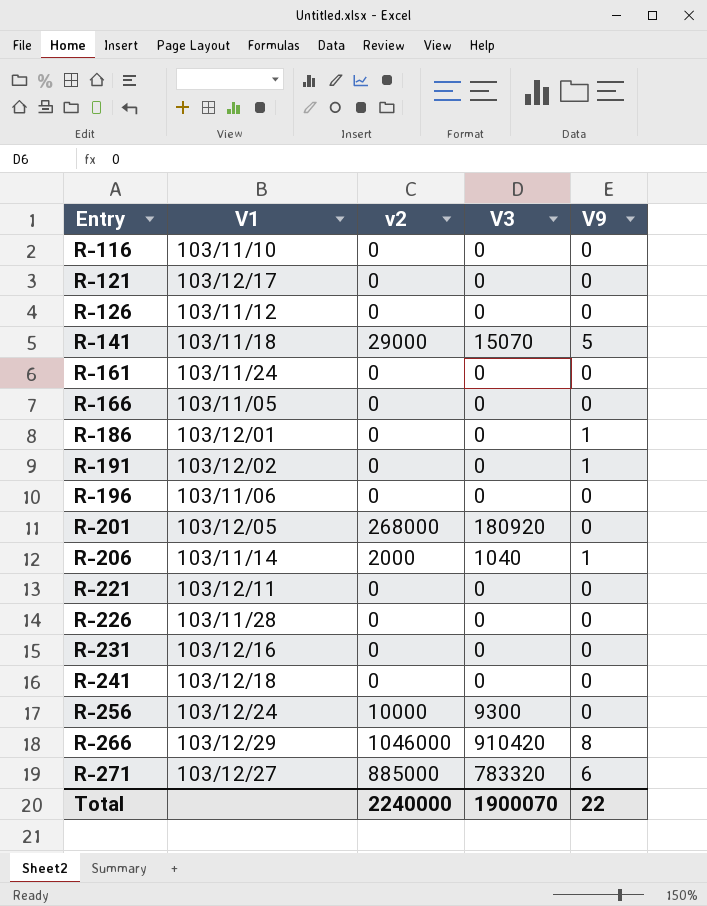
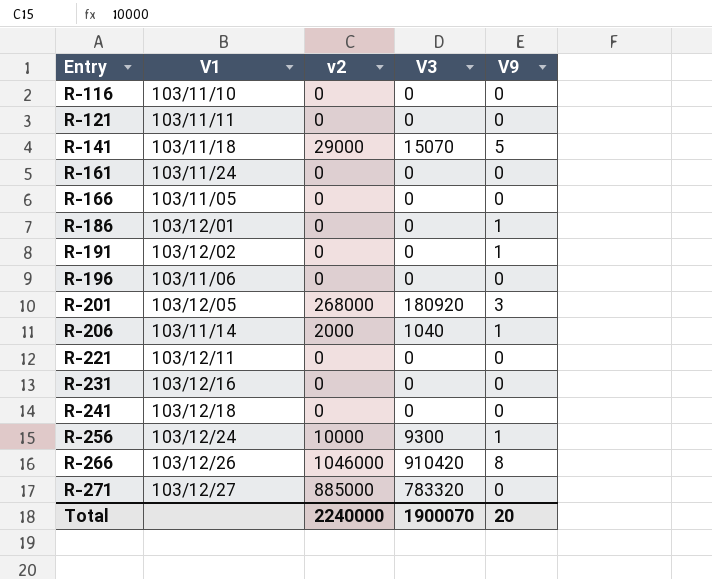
row R-126: 103/11/12 | 0 | 0 | 0 -> none
row R-226: 103/11/28 | 0 | 0 | 0 -> none
R-121 | V1: 103/12/17 -> 103/11/11
R-201 | V9: 0 -> 3
R-256 | V9: 0 -> 1
R-266 | V1: 103/12/29 -> 103/12/26
R-271 | V9: 6 -> 0
Total | V9: 22 -> 20

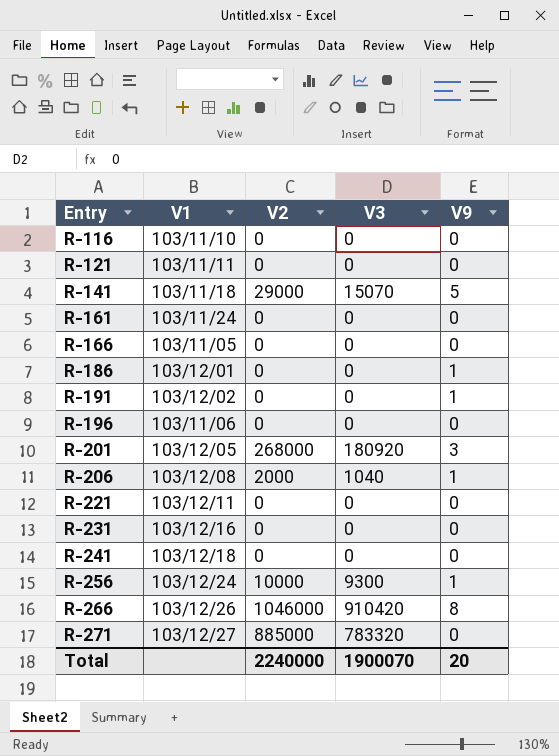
column name: v2 -> V2
R-206 | V1: 103/11/14 -> 103/12/08

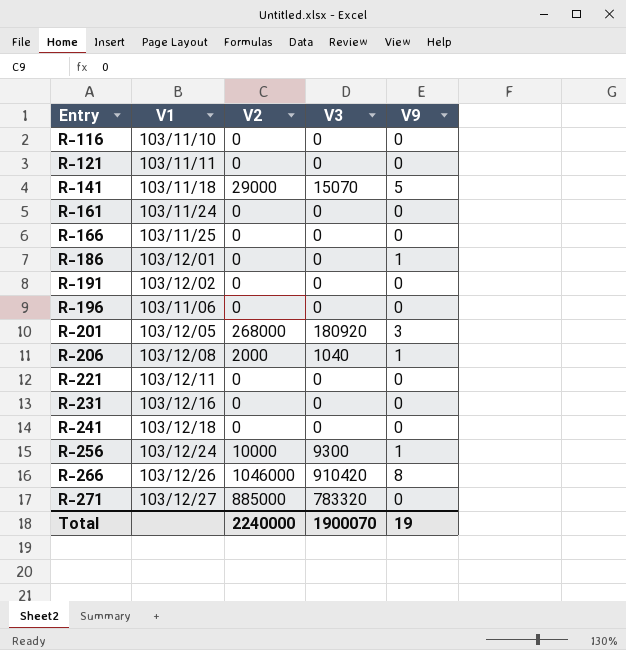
R-166 | V1: 103/11/05 -> 103/11/25
R-191 | V9: 1 -> 0
Total | V9: 20 -> 19

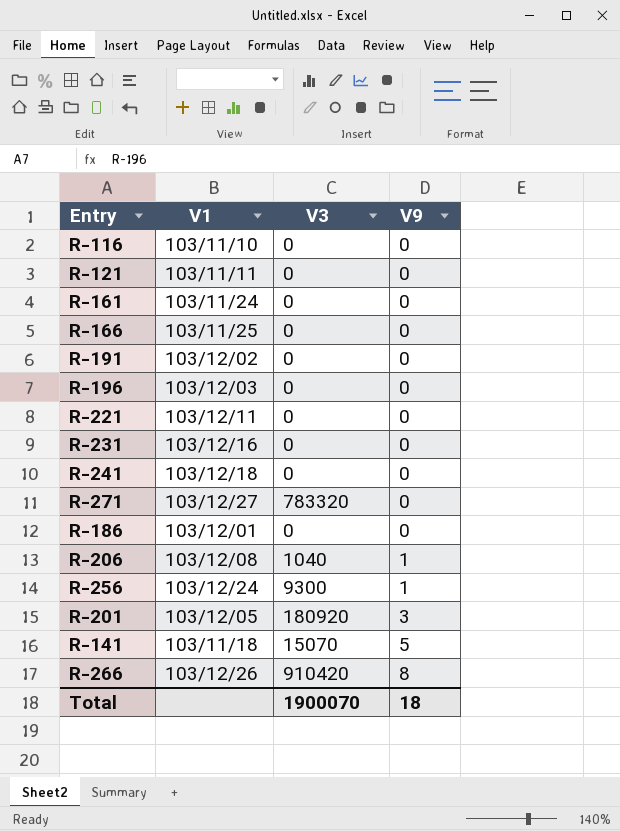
row order: Entry ascending -> V9 ascending
column V2 | position: 3 -> none
R-196 | V1: 103/11/06 -> 103/12/03
R-186 | V9: 1 -> 0
Total | V9: 19 -> 18

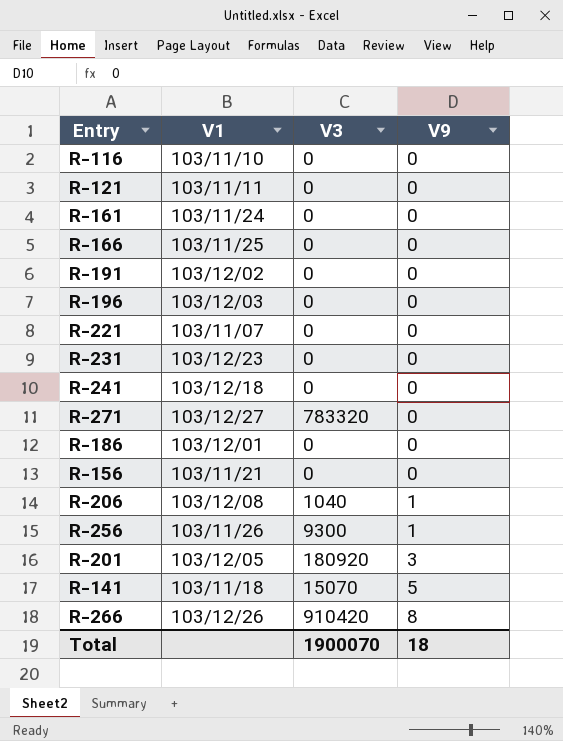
R-221 | V1: 103/12/11 -> 103/11/07
R-231 | V1: 103/12/16 -> 103/12/23
row R-156: none -> 103/11/21 | 0 | 0
R-256 | V1: 103/12/24 -> 103/11/26

